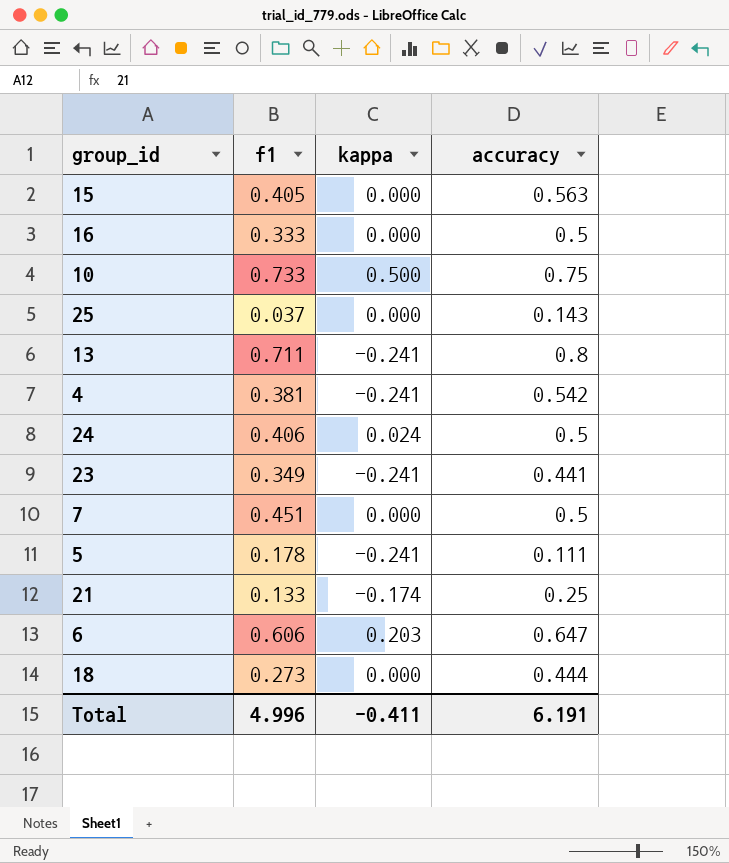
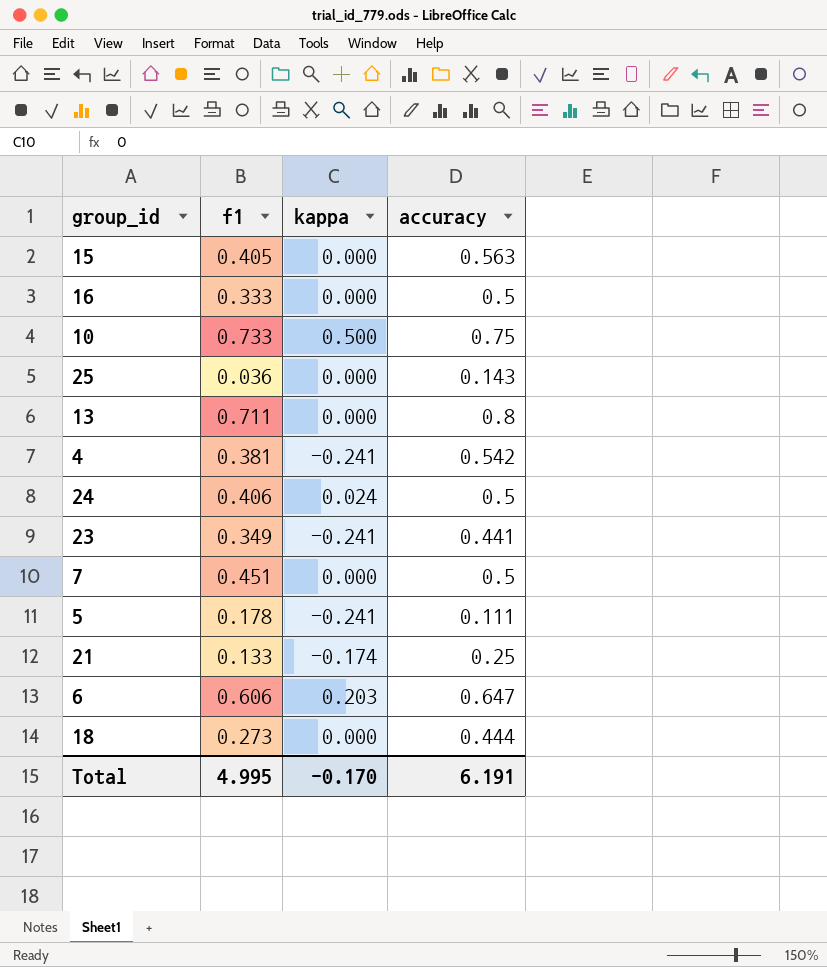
25 | f1: 0.037 -> 0.036
13 | kappa: -0.241 -> 0.000
Total | f1: 4.996 -> 4.995
Total | kappa: -0.411 -> -0.170

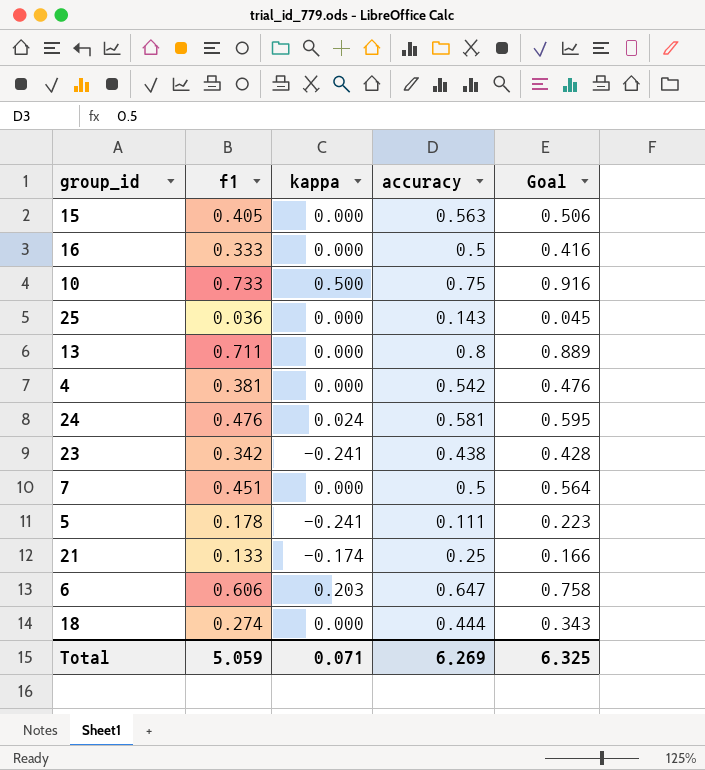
column Goal | formula: none -> [f1] * 1.25
4 | kappa: -0.241 -> 0.000
24 | f1: 0.406 -> 0.476
24 | accuracy: 0.5 -> 0.581
23 | f1: 0.349 -> 0.342
23 | accuracy: 0.441 -> 0.438
18 | f1: 0.273 -> 0.274
Total | f1: 4.995 -> 5.059
Total | kappa: -0.170 -> 0.071
Total | accuracy: 6.191 -> 6.269

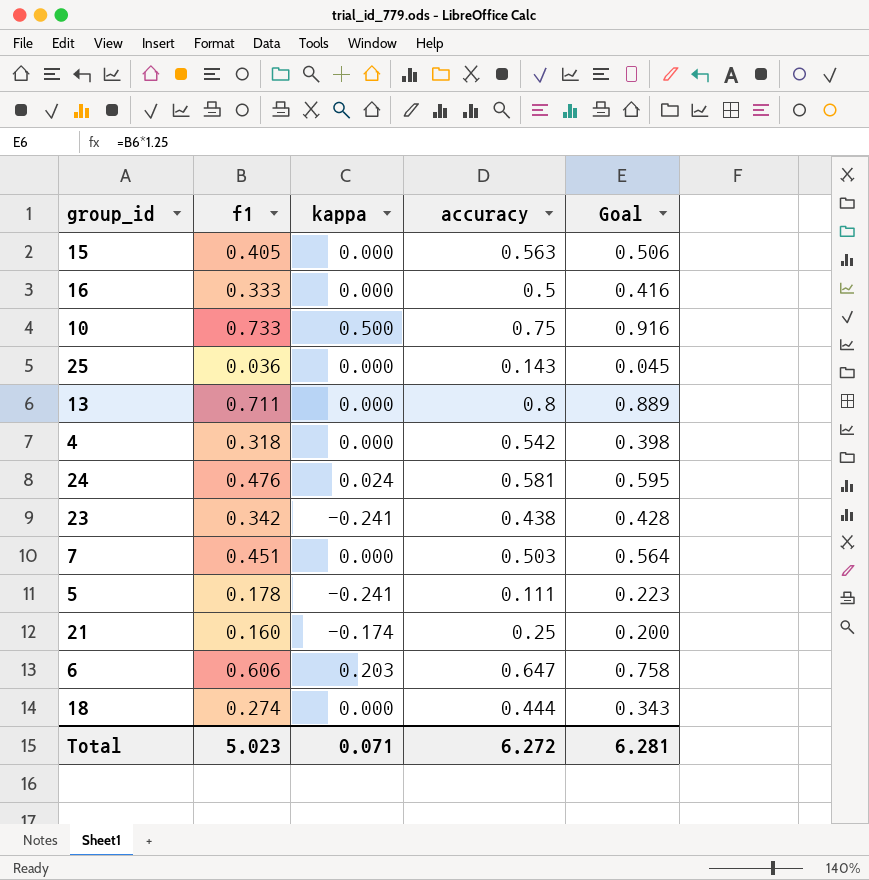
4 | f1: 0.381 -> 0.318
4 | Goal: 0.476 -> 0.398
7 | accuracy: 0.5 -> 0.503
21 | f1: 0.133 -> 0.160
21 | Goal: 0.166 -> 0.200
Total | f1: 5.059 -> 5.023
Total | accuracy: 6.269 -> 6.272
Total | Goal: 6.325 -> 6.281

